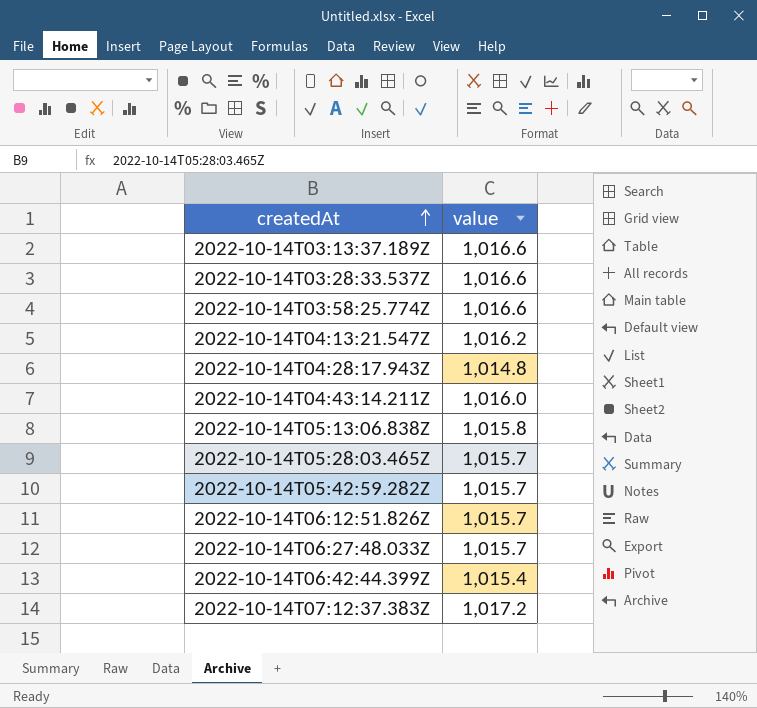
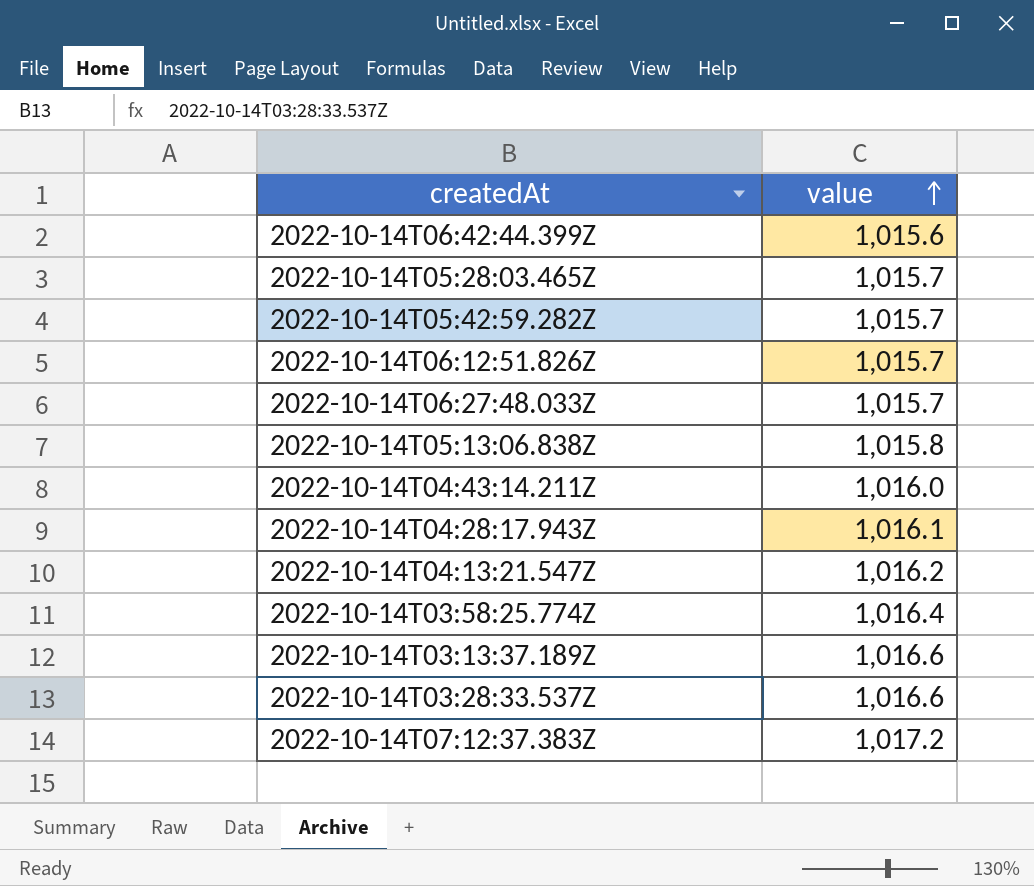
row order: createdAt ascending -> value ascending
2022-10-14T06:42:44.399Z | value: 1,015.4 -> 1,015.6
2022-10-14T04:28:17.943Z | value: 1,014.8 -> 1,016.1
2022-10-14T03:58:25.774Z | value: 1,016.6 -> 1,016.4

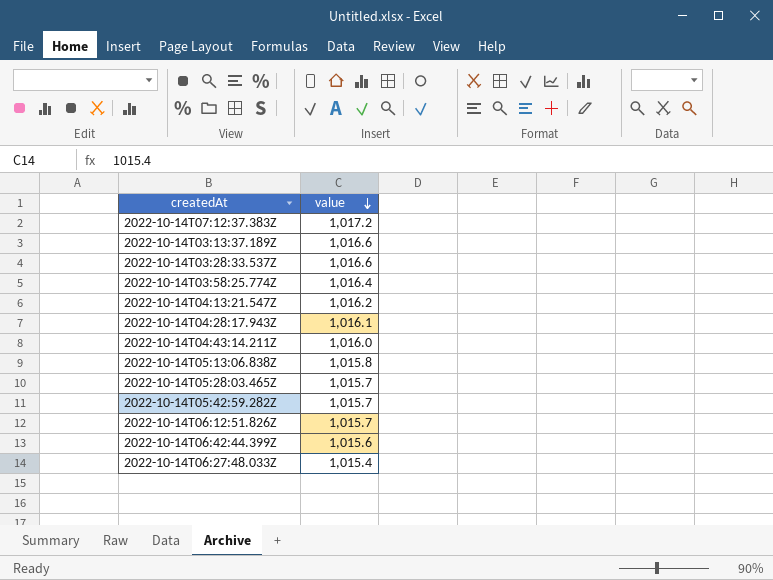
row order: value ascending -> value descending
2022-10-14T06:27:48.033Z | value: 1,015.7 -> 1,015.4

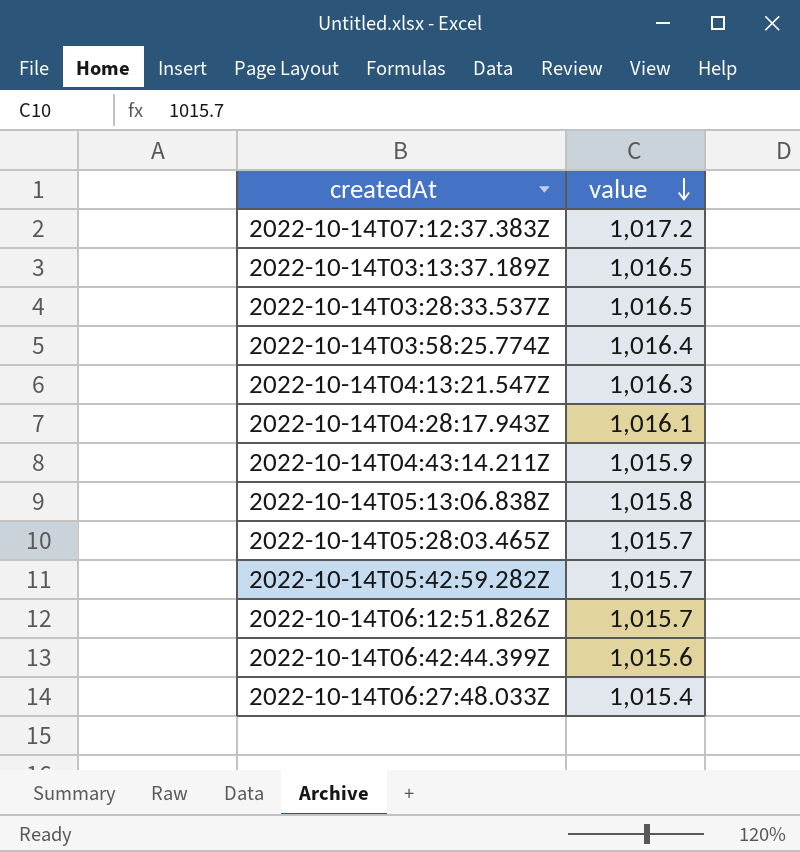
2022-10-14T03:13:37.189Z | value: 1,016.6 -> 1,016.5
2022-10-14T03:28:33.537Z | value: 1,016.6 -> 1,016.5
2022-10-14T04:13:21.547Z | value: 1,016.2 -> 1,016.3
2022-10-14T04:43:14.211Z | value: 1,016.0 -> 1,015.9

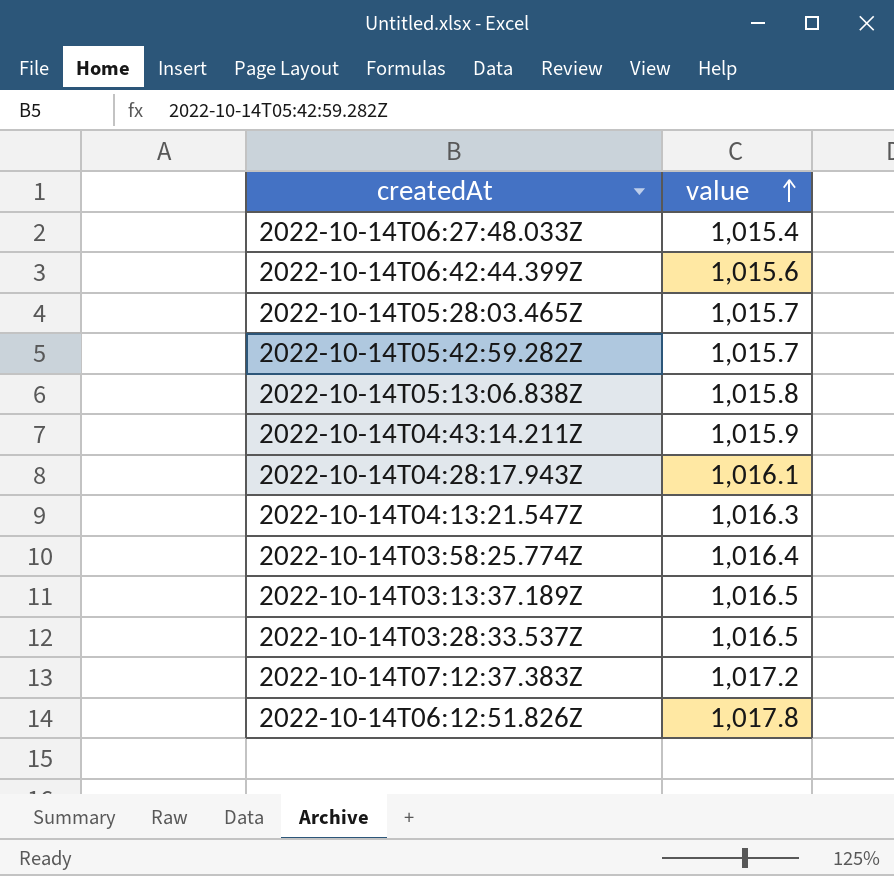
row order: value descending -> value ascending
2022-10-14T06:12:51.826Z | value: 1,015.7 -> 1,017.8

